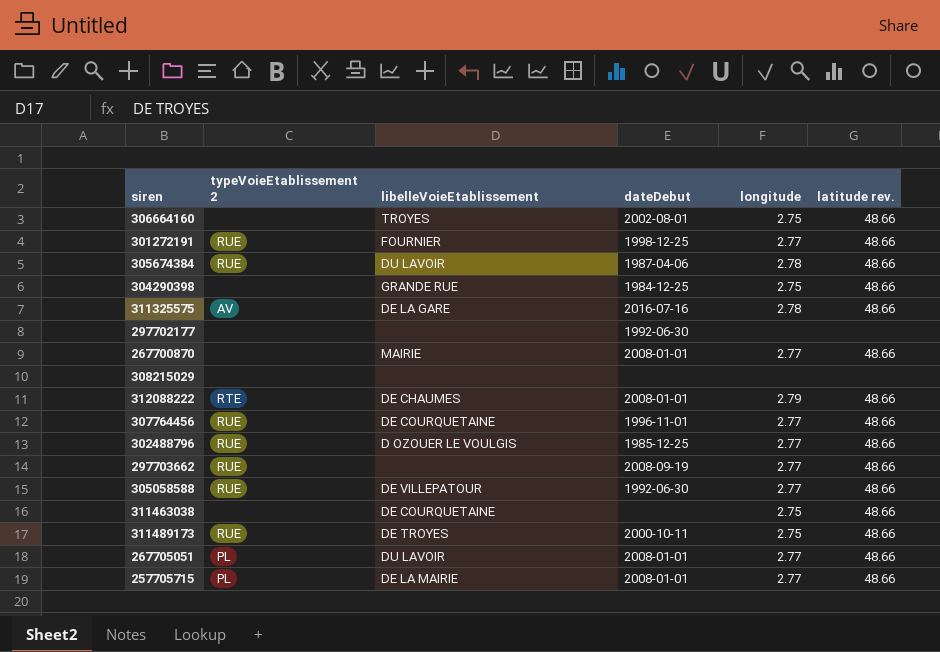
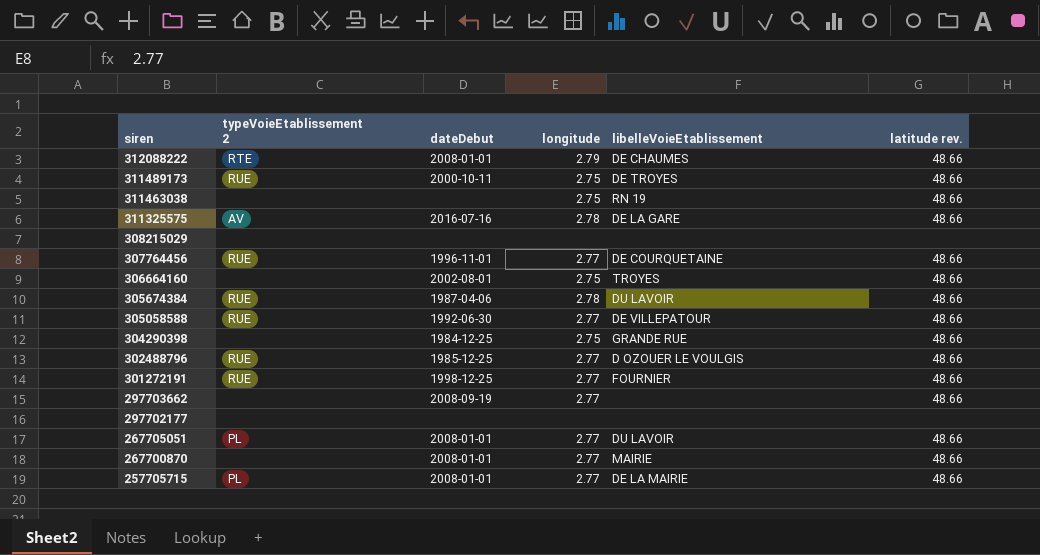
row order: none -> siren descending
column libelleVoieEtablissement | position: 3 -> 5
311463038 | libelleVoieEtablissement: DE COURQUETAINE -> RN 19
297703662 | typeVoieEtablissement 2: RUE -> none
297702177 | dateDebut: 1992-06-30 -> none

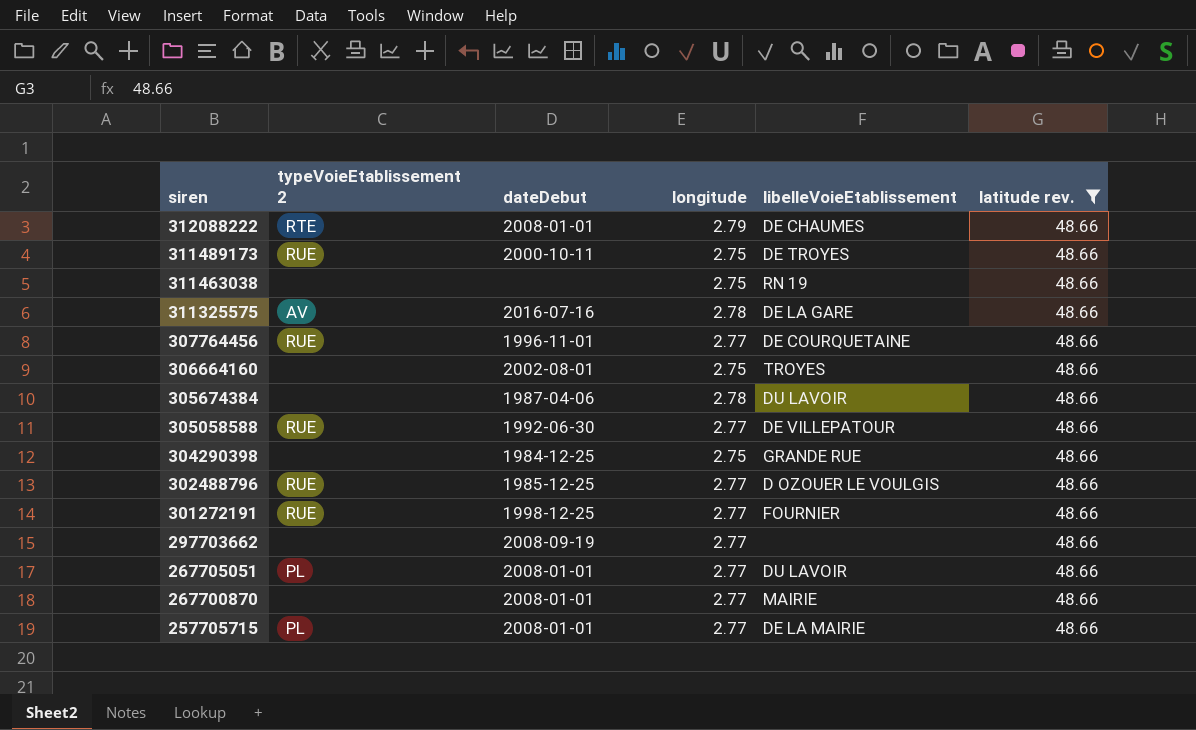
filter: none -> latitude rev. = 48.66
305674384 | typeVoieEtablissement 2: RUE -> none

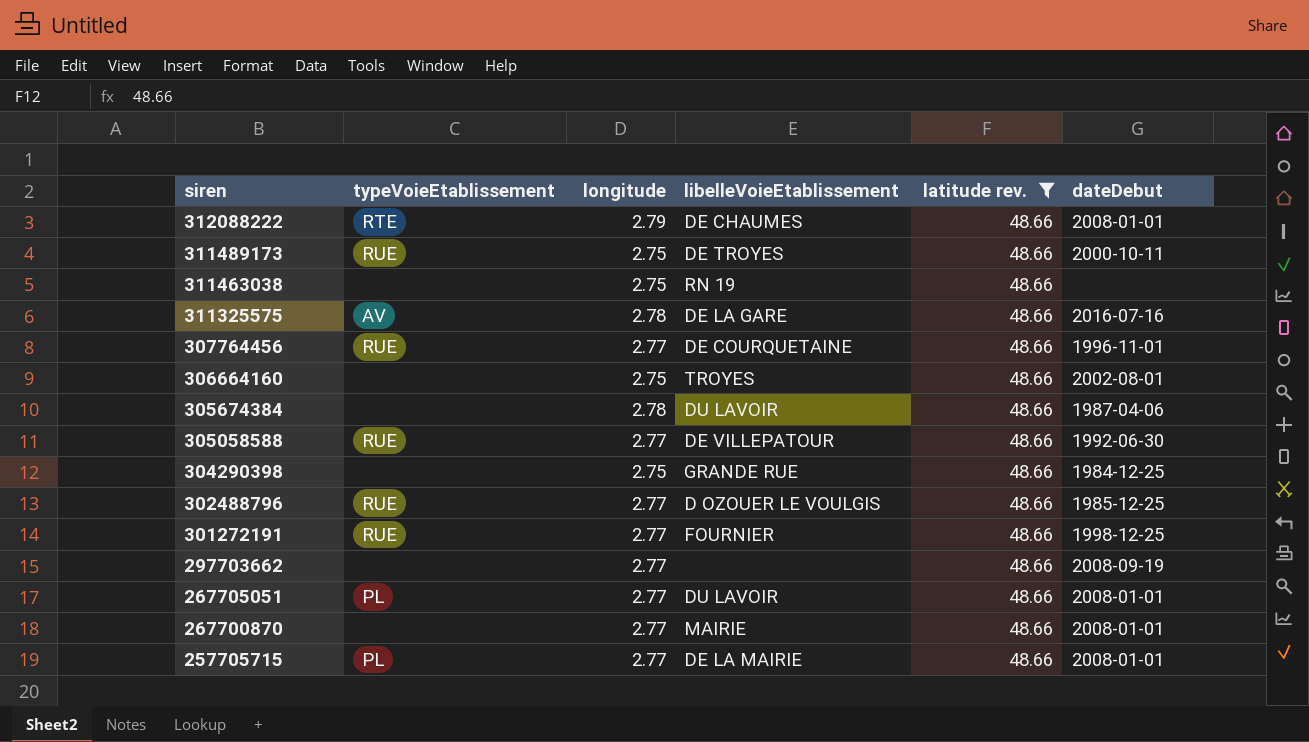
column name: typeVoieEtablissement 2 -> typeVoieEtablissement
column dateDebut | position: 3 -> 6

